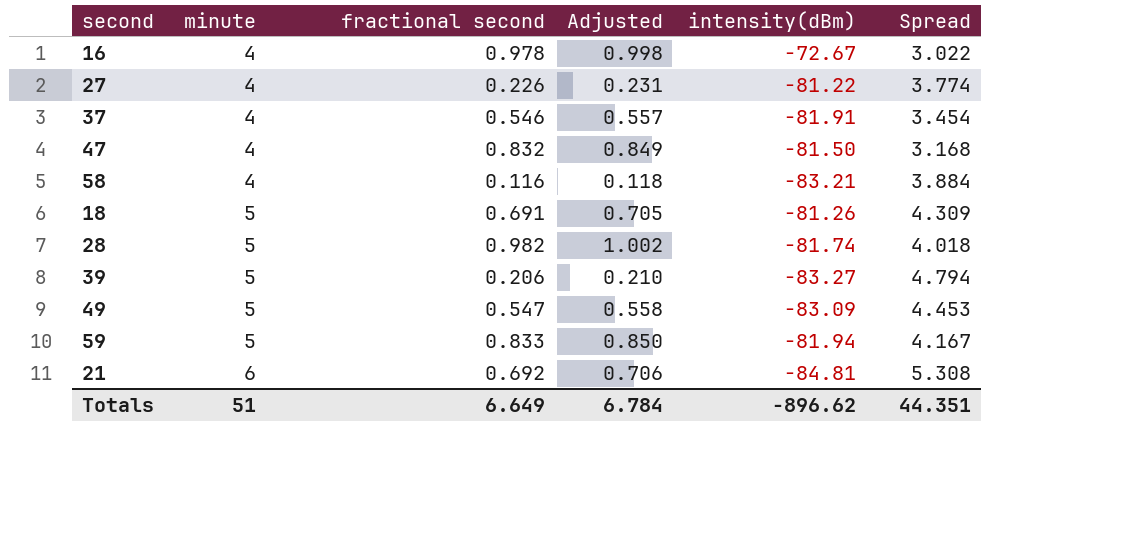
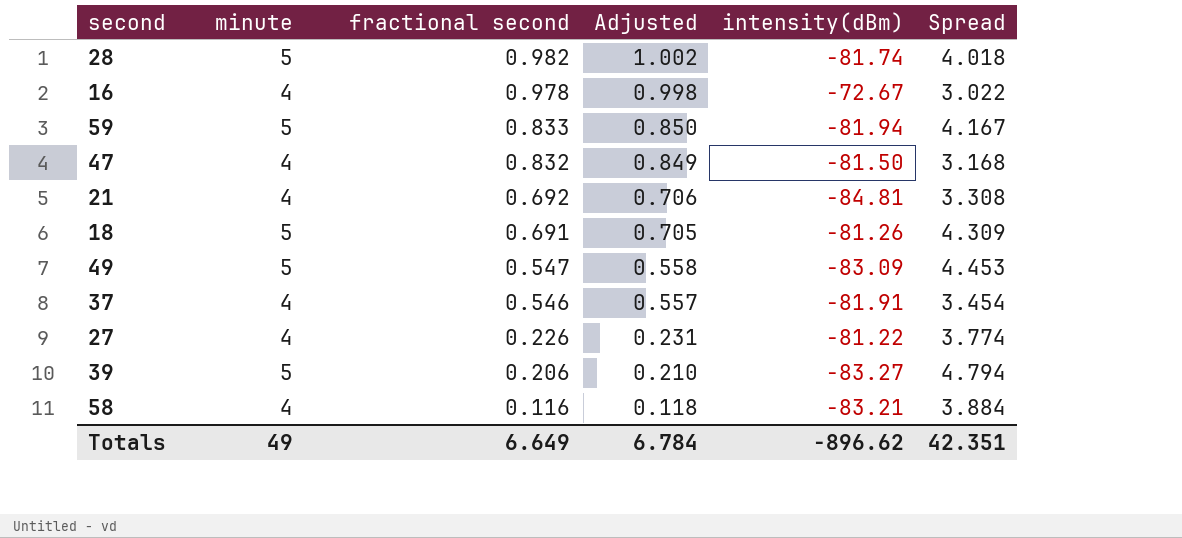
row order: minute ascending -> fractional second descending
21 | minute: 6 -> 4
21 | Spread: 5.308 -> 3.308
Totals | minute: 51 -> 49
Totals | Spread: 44.351 -> 42.351

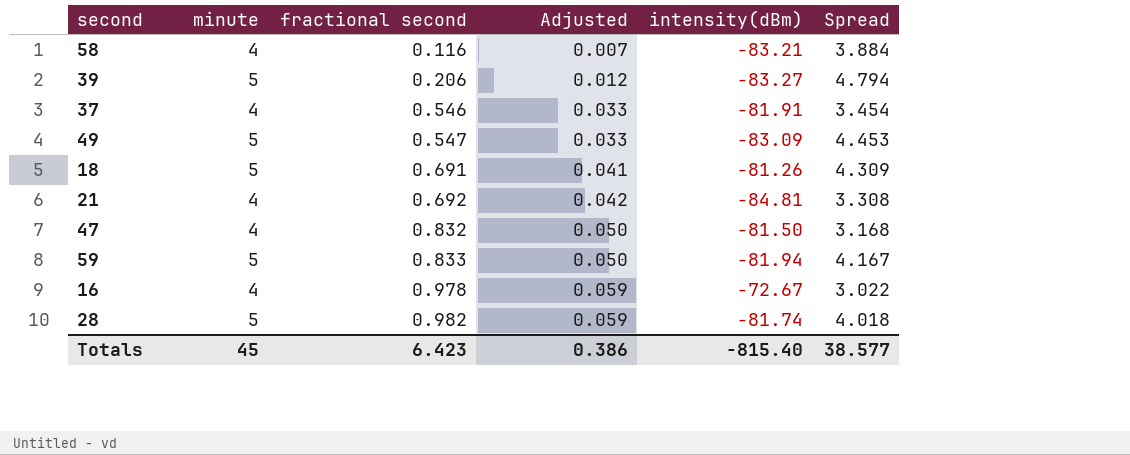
row order: fractional second descending -> fractional second ascending
column Adjusted | formula: [fractional second] * 1.02 -> [fractional second] * 0.06
row 27: 4 | 0.226 | 0.231 | -81.22 | 3.774 -> none
Totals | minute: 49 -> 45
Totals | fractional second: 6.649 -> 6.423
Totals | Adjusted: 6.784 -> 0.386
Totals | intensity(dBm): -896.62 -> -815.40
Totals | Spread: 42.351 -> 38.577

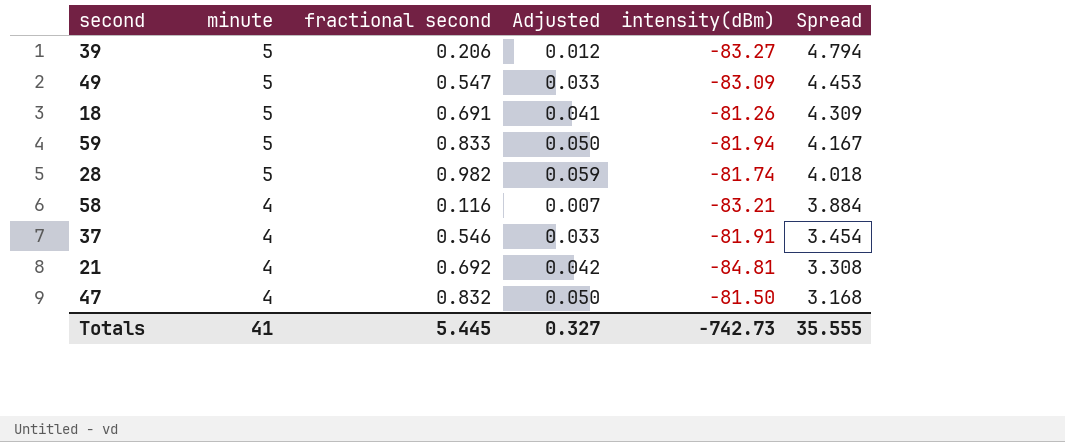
row order: fractional second ascending -> minute descending
row 16: 4 | 0.978 | 0.059 | -72.67 | 3.022 -> none
Totals | minute: 45 -> 41
Totals | fractional second: 6.423 -> 5.445
Totals | Adjusted: 0.386 -> 0.327
Totals | intensity(dBm): -815.40 -> -742.73
Totals | Spread: 38.577 -> 35.555

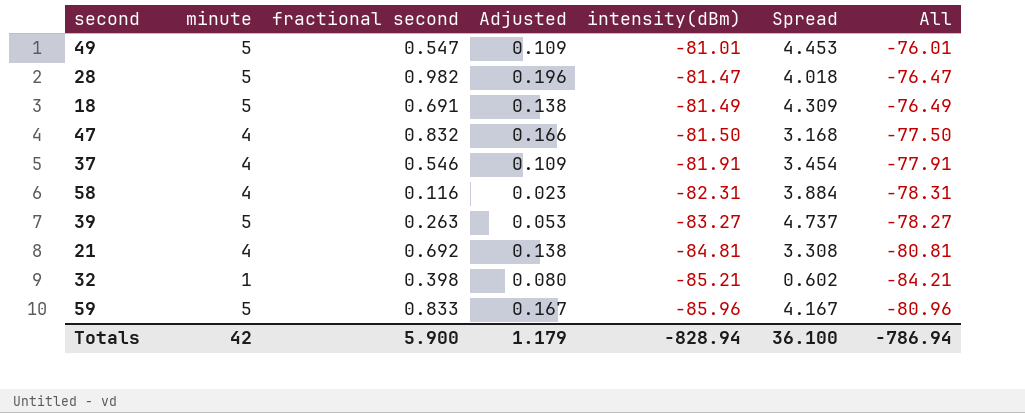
row order: minute descending -> intensity(dBm) descending
column Adjusted | formula: [fractional second] * 0.06 -> [fractional second] * 0.2
column All | formula: none -> [minute] + [intensity(dBm)]
49 | intensity(dBm): -83.09 -> -81.01
28 | intensity(dBm): -81.74 -> -81.47
18 | intensity(dBm): -81.26 -> -81.49
58 | intensity(dBm): -83.21 -> -82.31
39 | fractional second: 0.206 -> 0.263
39 | Spread: 4.794 -> 4.737
row 32: none -> 1 | 0.398 | 0.080 | -85.21 | 0.602 | -84.21
59 | intensity(dBm): -81.94 -> -85.96
Totals | minute: 41 -> 42
Totals | fractional second: 5.445 -> 5.900
Totals | Adjusted: 0.327 -> 1.179
Totals | intensity(dBm): -742.73 -> -828.94
Totals | Spread: 35.555 -> 36.100

